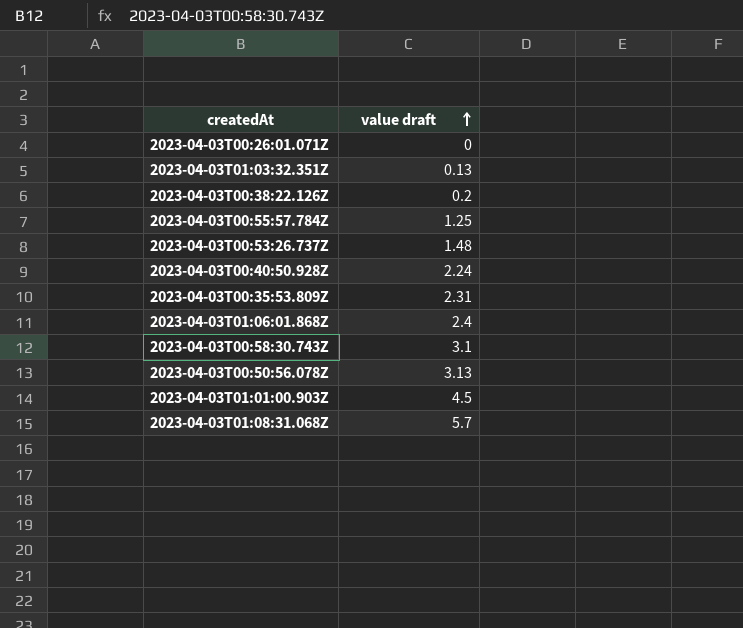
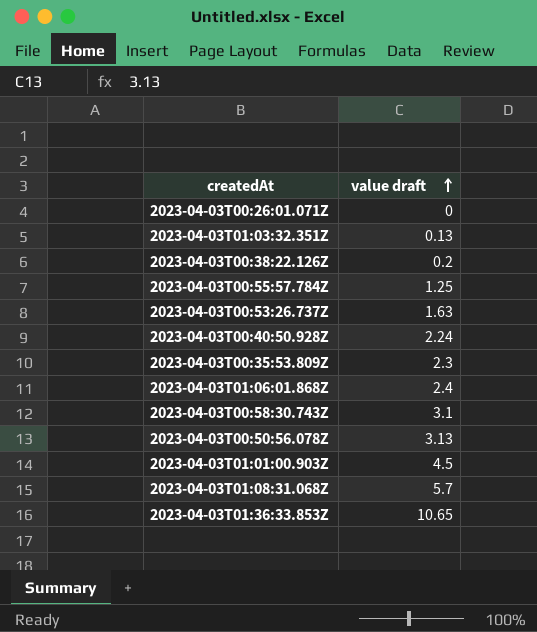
2023-04-03T00:53:26.737Z | value draft: 1.48 -> 1.63
2023-04-03T00:35:53.809Z | value draft: 2.31 -> 2.3
row 2023-04-03T01:36:33.853Z: none -> 10.65

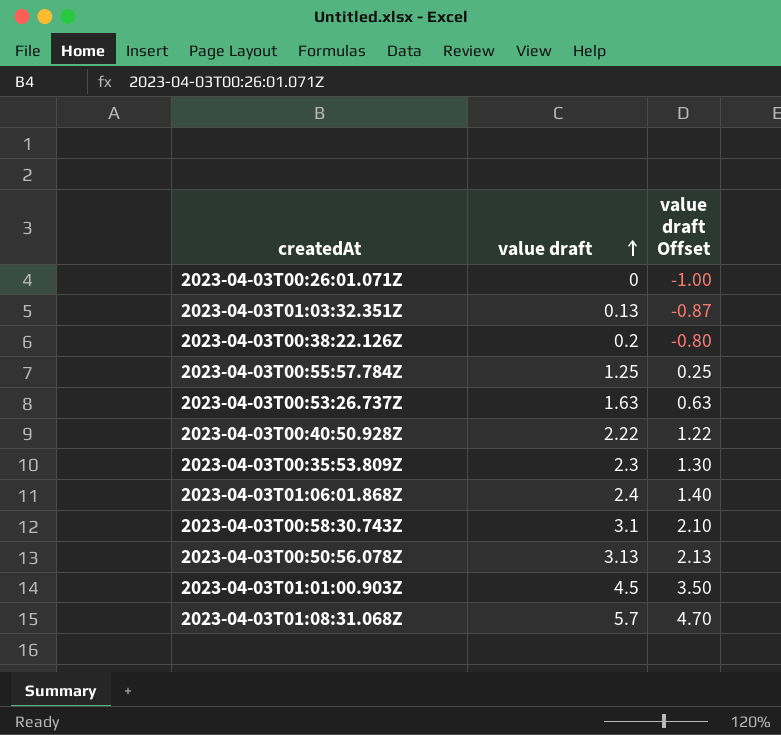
column value draft Offset | formula: none -> [value draft] - 1
row 2023-04-03T01:36:33.853Z: 10.65 -> none
2023-04-03T00:40:50.928Z | value draft: 2.24 -> 2.22

